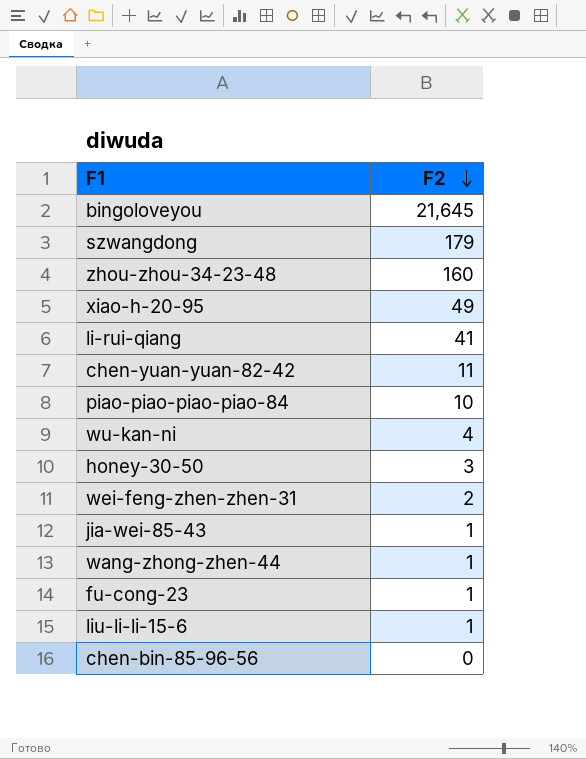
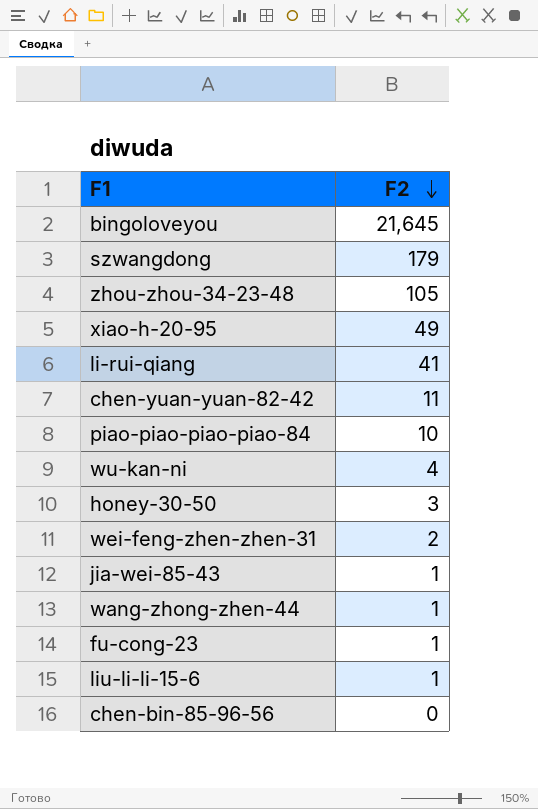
zhou-zhou-34-23-48 | F2: 160 -> 105

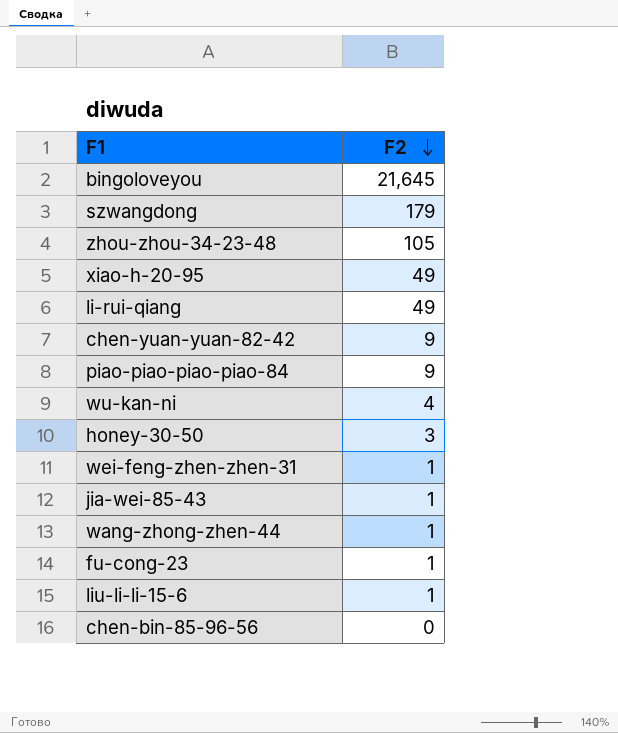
li-rui-qiang | F2: 41 -> 49
chen-yuan-yuan-82-42 | F2: 11 -> 9
piao-piao-piao-piao-84 | F2: 10 -> 9
wei-feng-zhen-zhen-31 | F2: 2 -> 1

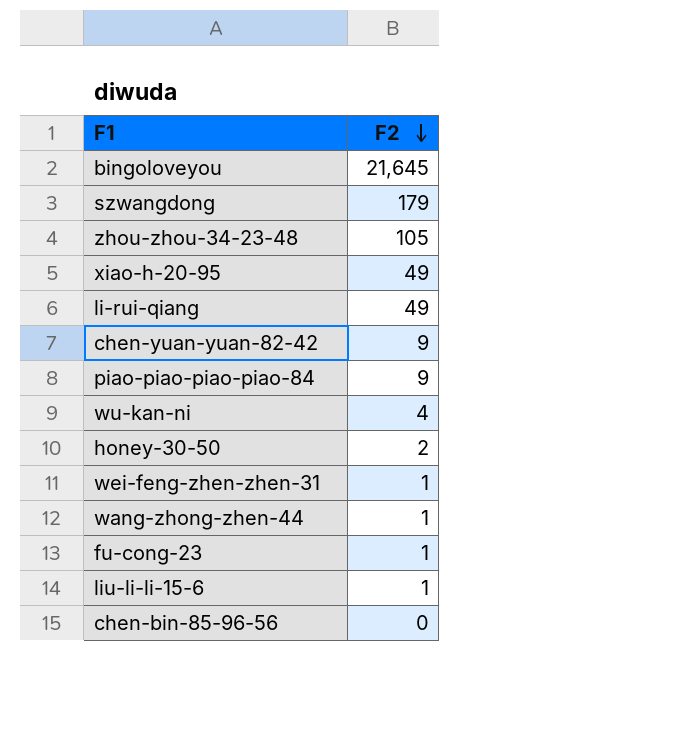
row jia-wei-85-43: 1 -> none
honey-30-50 | F2: 3 -> 2

